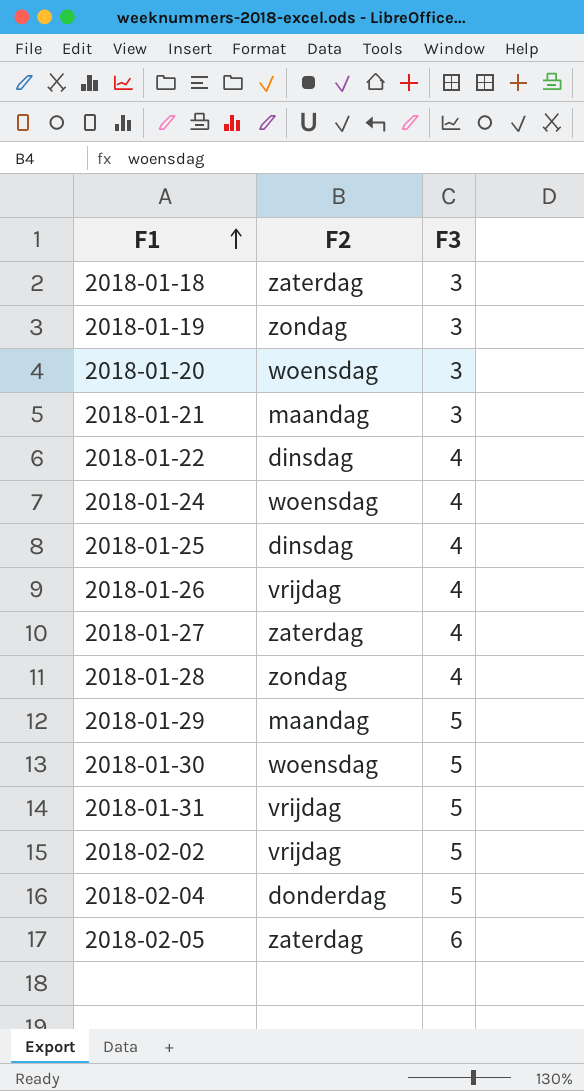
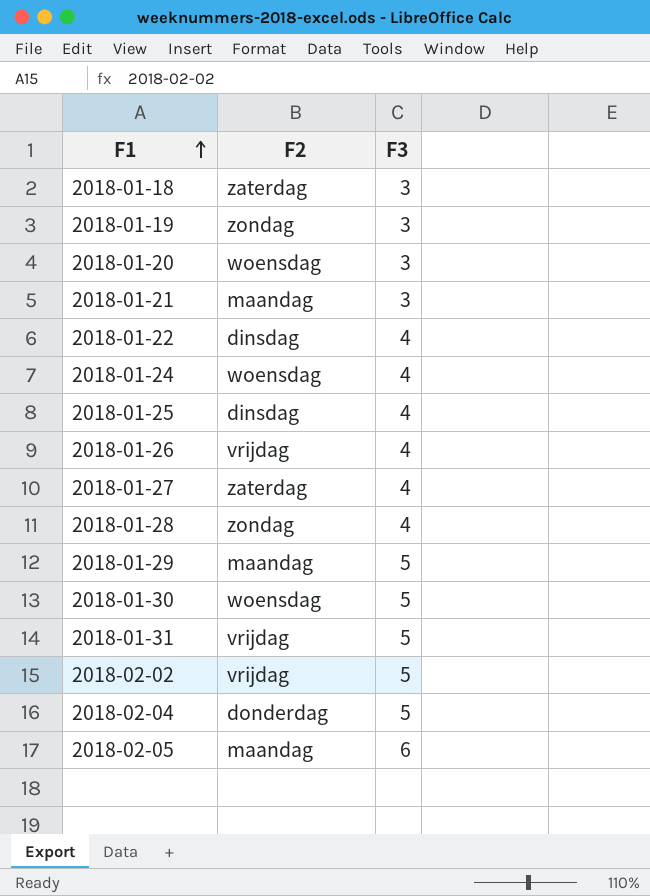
2018-02-05 | F2: zaterdag -> maandag

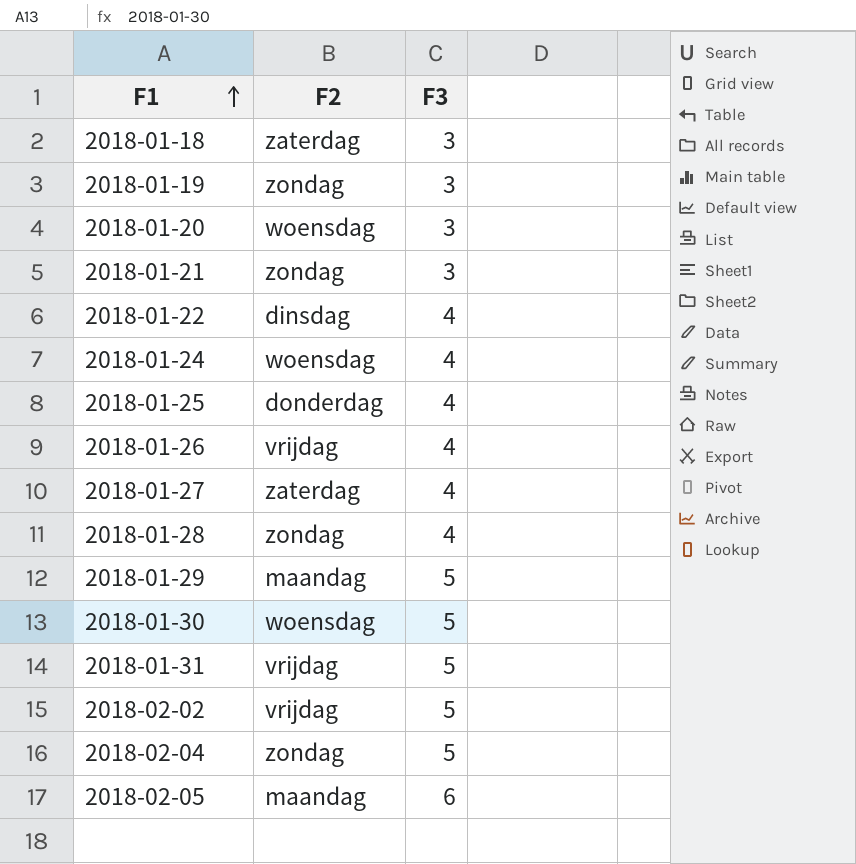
2018-01-21 | F2: maandag -> zondag
2018-01-25 | F2: dinsdag -> donderdag
2018-02-04 | F2: donderdag -> zondag

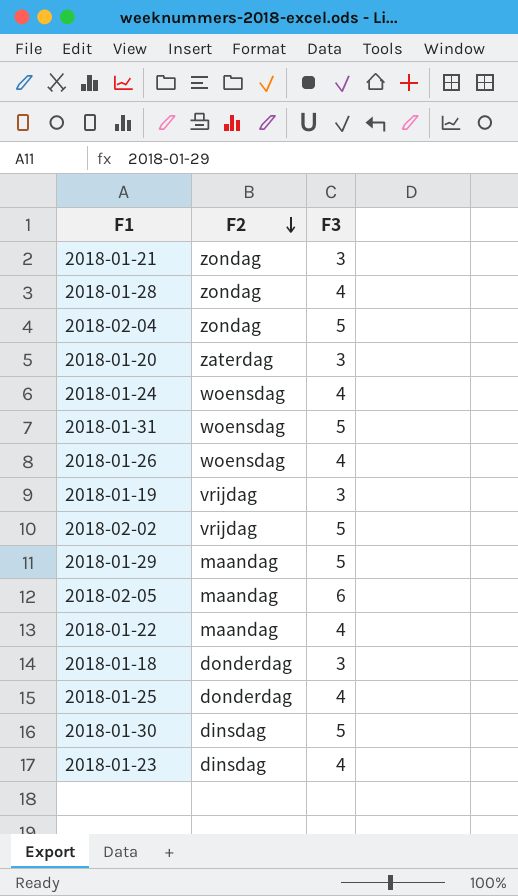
row order: F1 ascending -> F2 descending
row 2018-01-27: zaterdag | 4 -> none
2018-01-20 | F2: woensdag -> zaterdag
2018-01-31 | F2: vrijdag -> woensdag
2018-01-26 | F2: vrijdag -> woensdag
2018-01-19 | F2: zondag -> vrijdag
2018-01-22 | F2: dinsdag -> maandag
2018-01-18 | F2: zaterdag -> donderdag
2018-01-30 | F2: woensdag -> dinsdag
row 2018-01-23: none -> dinsdag | 4

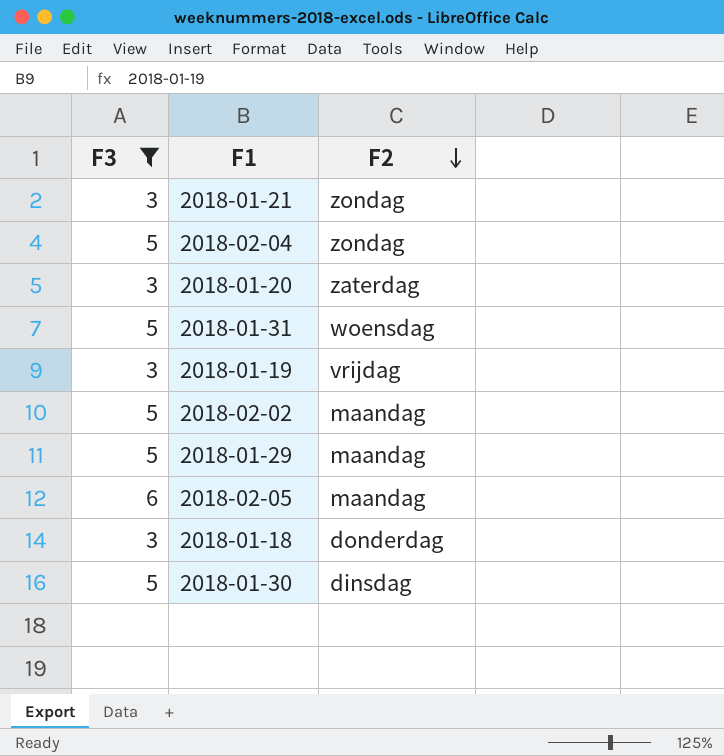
filter: none -> F3 != 4
column F3 | position: 3 -> 1
2018-02-02 | F2: vrijdag -> maandag

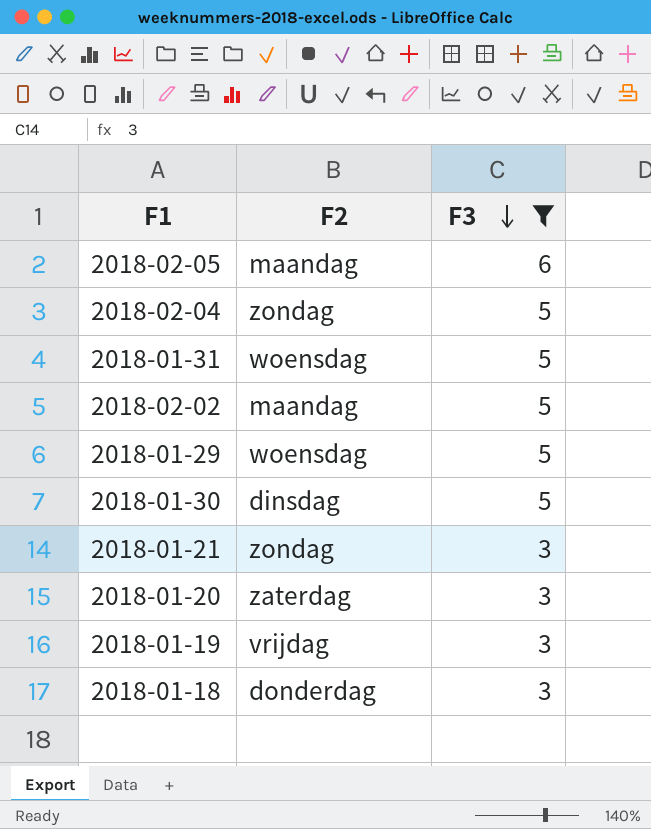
row order: F2 descending -> F3 descending
column F3 | position: 1 -> 3
2018-01-29 | F2: maandag -> woensdag

